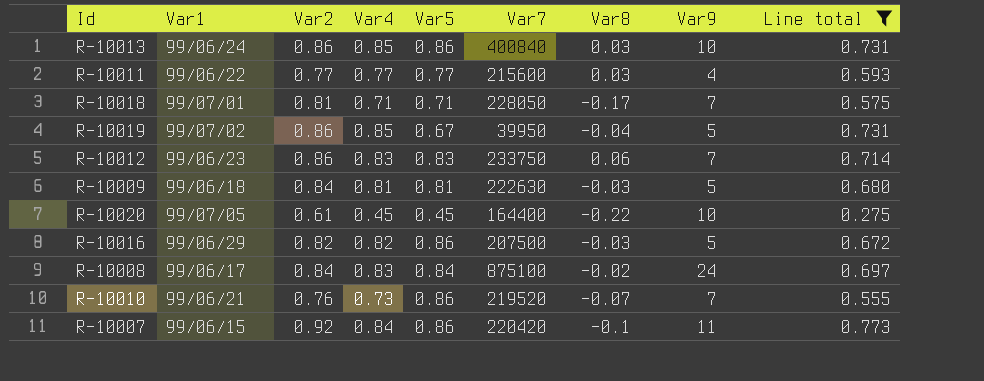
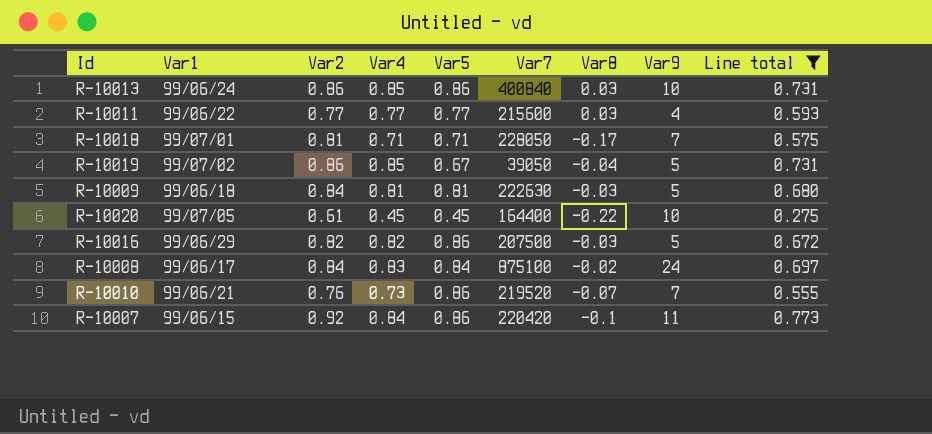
row R-10012: 99/06/23 | 0.86 | 0.83 | 0.83 | 233750 | 0.06 | 7 | 0.714 -> none
R-10019 | Var7: 39950 -> 39050

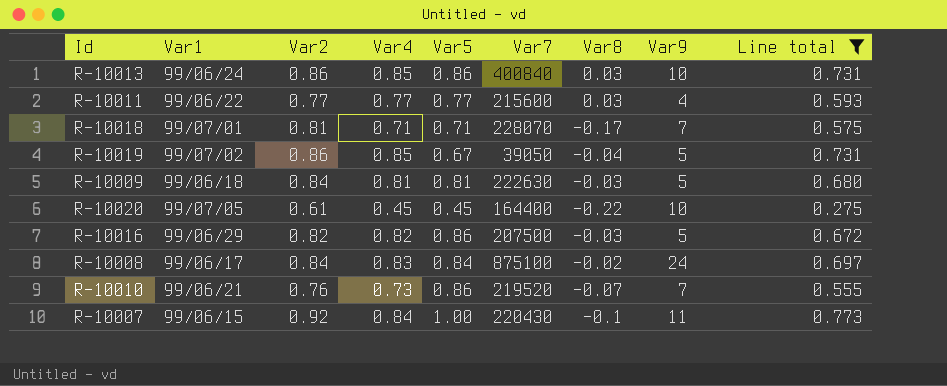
R-10018 | Var7: 228050 -> 228070
R-10007 | Var5: 0.86 -> 1.00
R-10007 | Var7: 220420 -> 220430

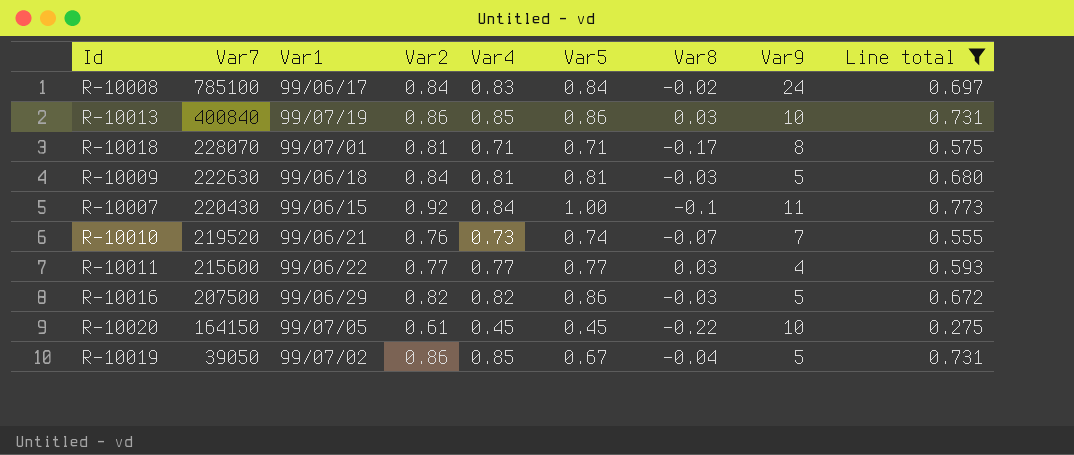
row order: none -> Var7 descending
column Var7 | position: 6 -> 2
R-10008 | Var7: 875100 -> 785100
R-10013 | Var1: 99/06/24 -> 99/07/19
R-10018 | Var9: 7 -> 8
R-10010 | Var5: 0.86 -> 0.74
R-10020 | Var7: 164400 -> 164150

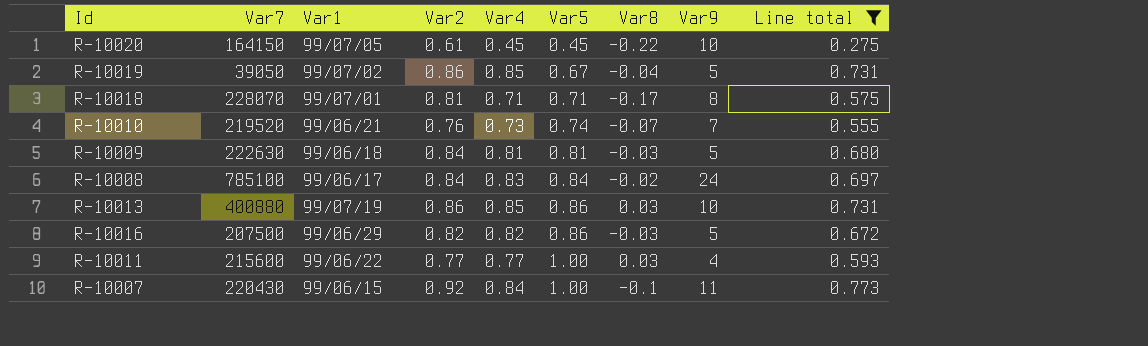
row order: Var7 descending -> Var5 ascending
R-10013 | Var7: 400840 -> 400880
R-10011 | Var5: 0.77 -> 1.00

